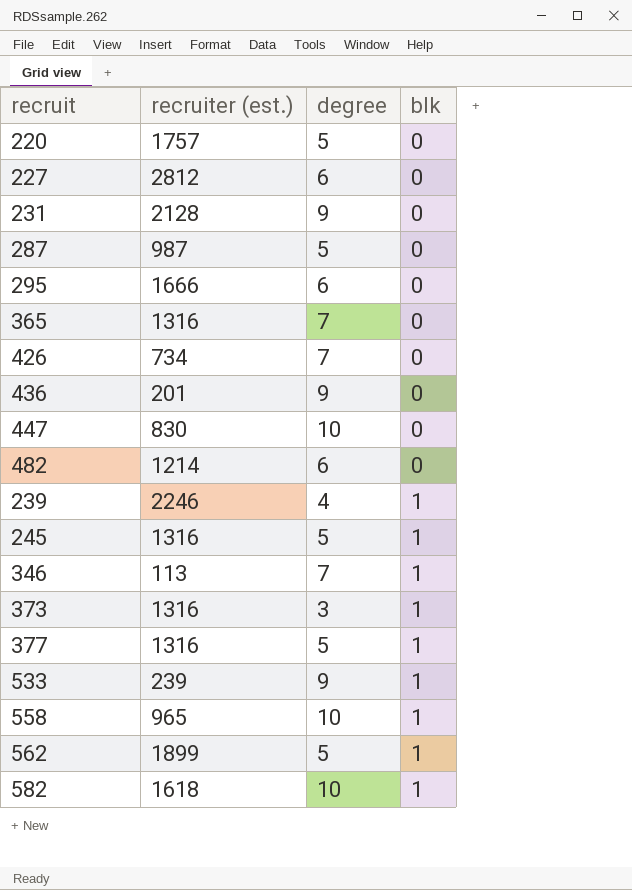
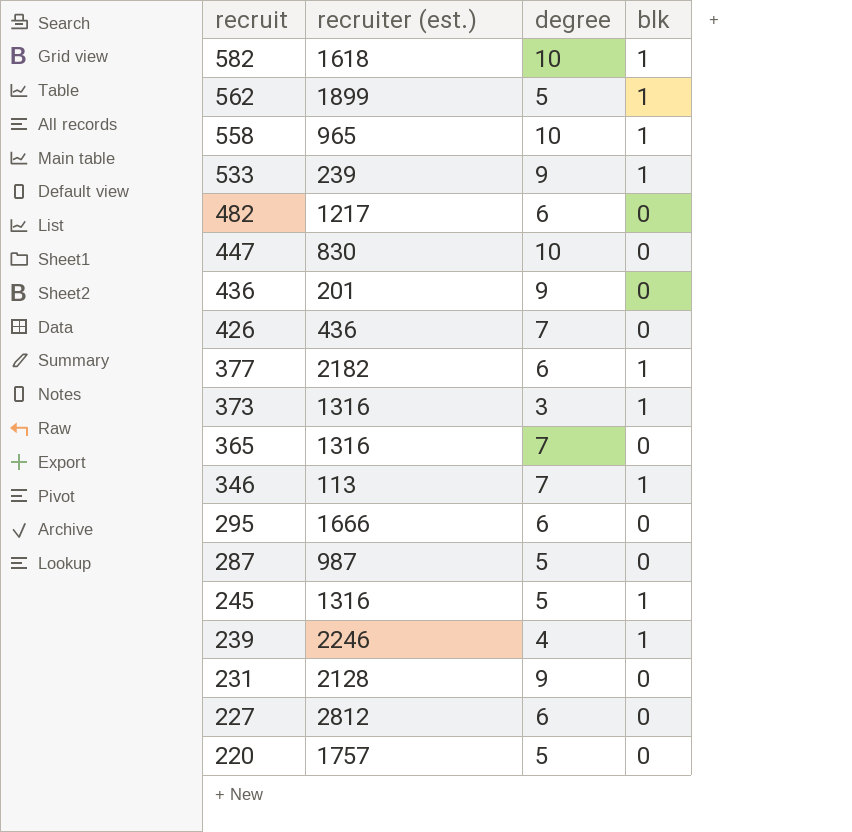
row order: blk ascending -> recruit descending
482 | recruiter (est.): 1214 -> 1217
426 | recruiter (est.): 734 -> 436
377 | recruiter (est.): 1316 -> 2182
377 | degree: 5 -> 6

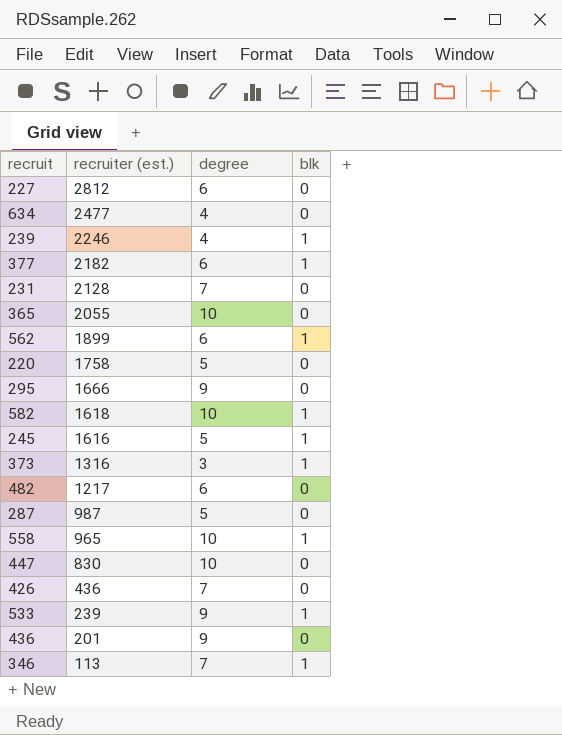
row order: recruit descending -> recruiter (est.) descending
row 634: none -> 2477 | 4 | 0
231 | degree: 9 -> 7
365 | recruiter (est.): 1316 -> 2055
365 | degree: 7 -> 10
562 | degree: 5 -> 6
220 | recruiter (est.): 1757 -> 1758
295 | degree: 6 -> 9
245 | recruiter (est.): 1316 -> 1616

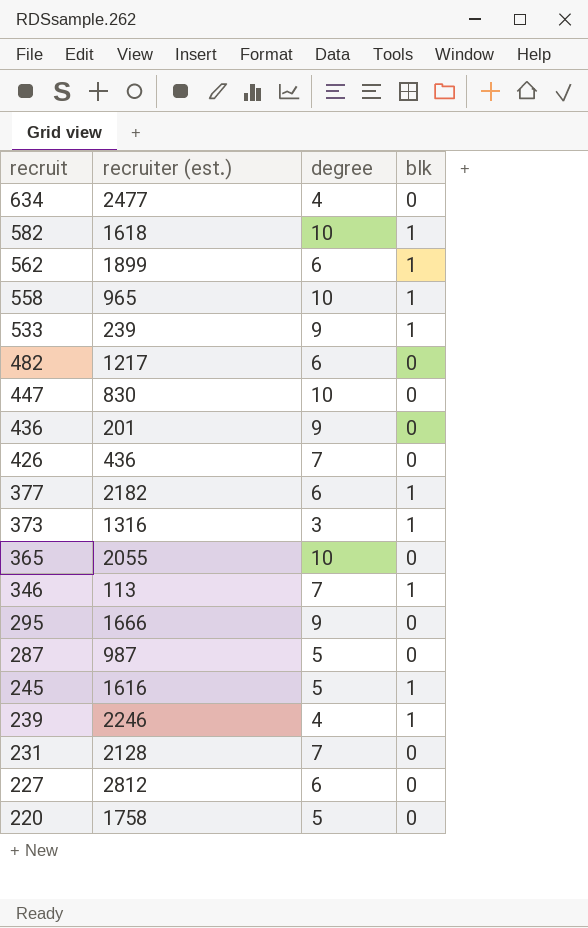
row order: recruiter (est.) descending -> recruit descending

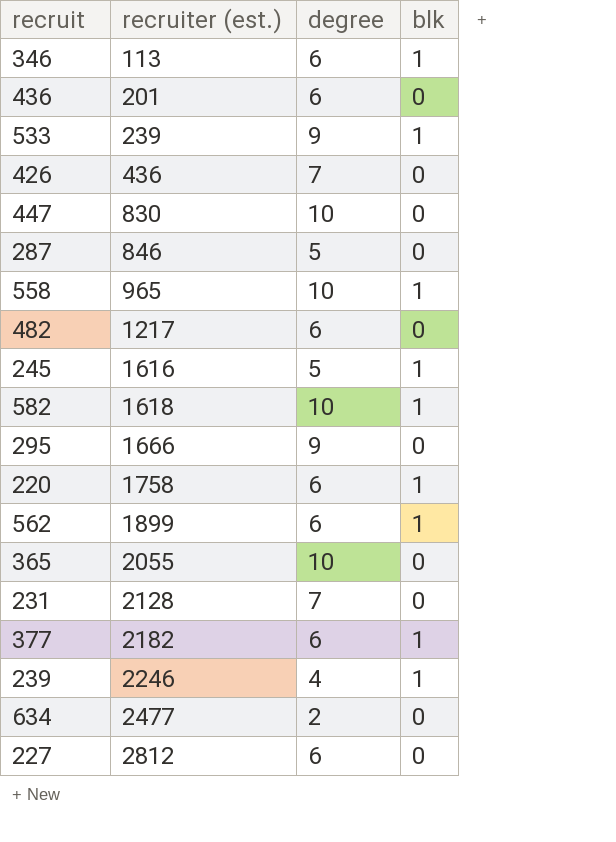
row order: recruit descending -> recruiter (est.) ascending
row 373: 1316 | 3 | 1 -> none
346 | degree: 7 -> 6
436 | degree: 9 -> 6
287 | recruiter (est.): 987 -> 846
220 | degree: 5 -> 6
220 | blk: 0 -> 1
634 | degree: 4 -> 2

